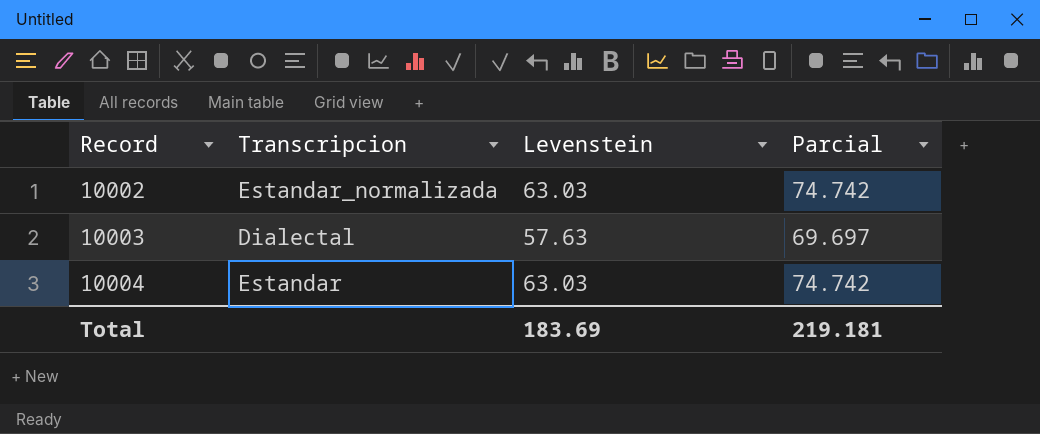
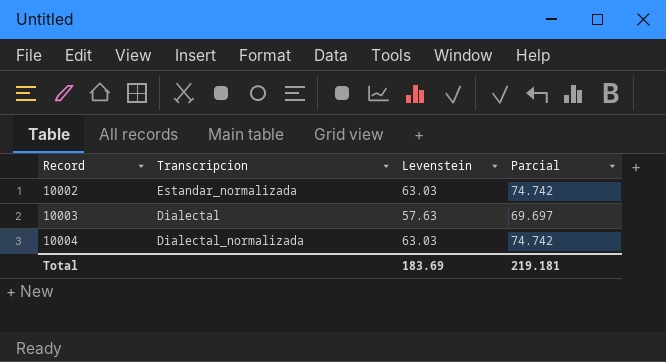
10004 | Transcripcion: Estandar -> Dialectal_normalizada

